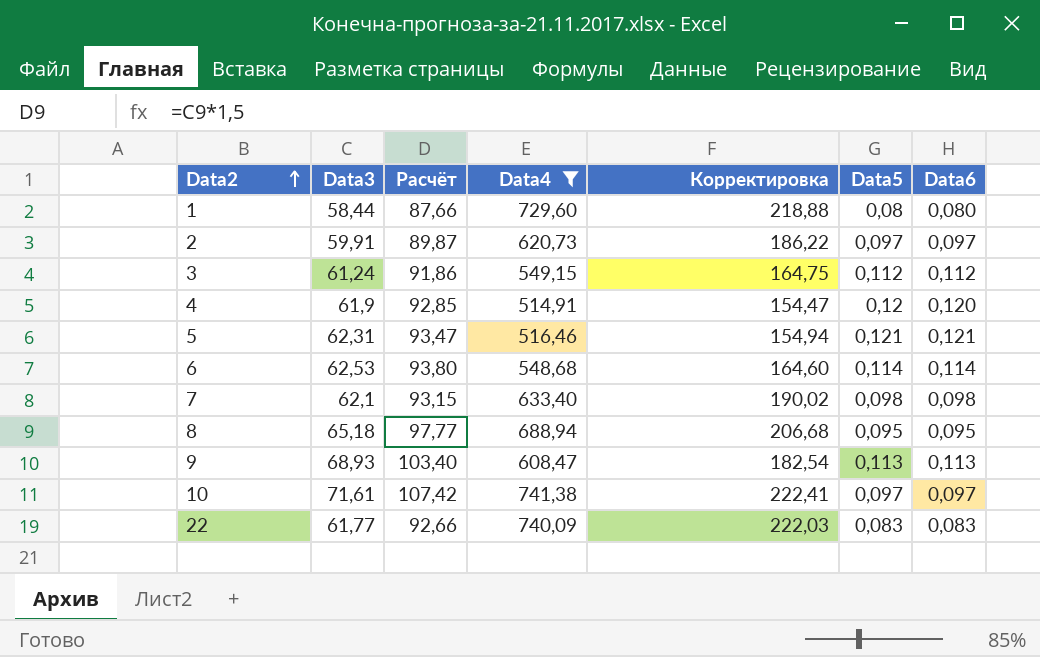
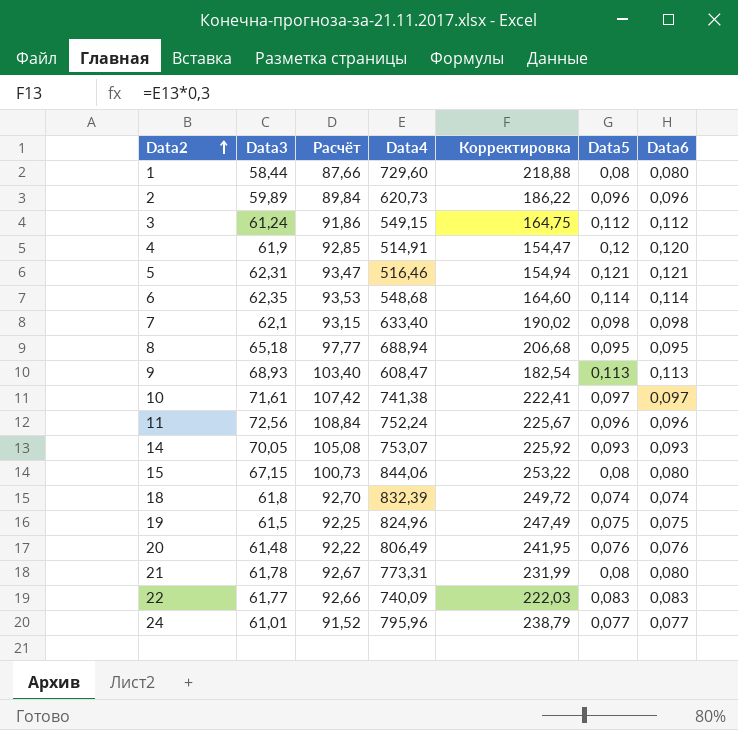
filter: Data4 <= 741,38 -> none
2 | Data3: 59,91 -> 59,89
2 | Расчёт: 89,87 -> 89,84
2 | Data5: 0,097 -> 0,096
2 | Data6: 0,097 -> 0,096
6 | Data3: 62,53 -> 62,35
6 | Расчёт: 93,80 -> 93,53

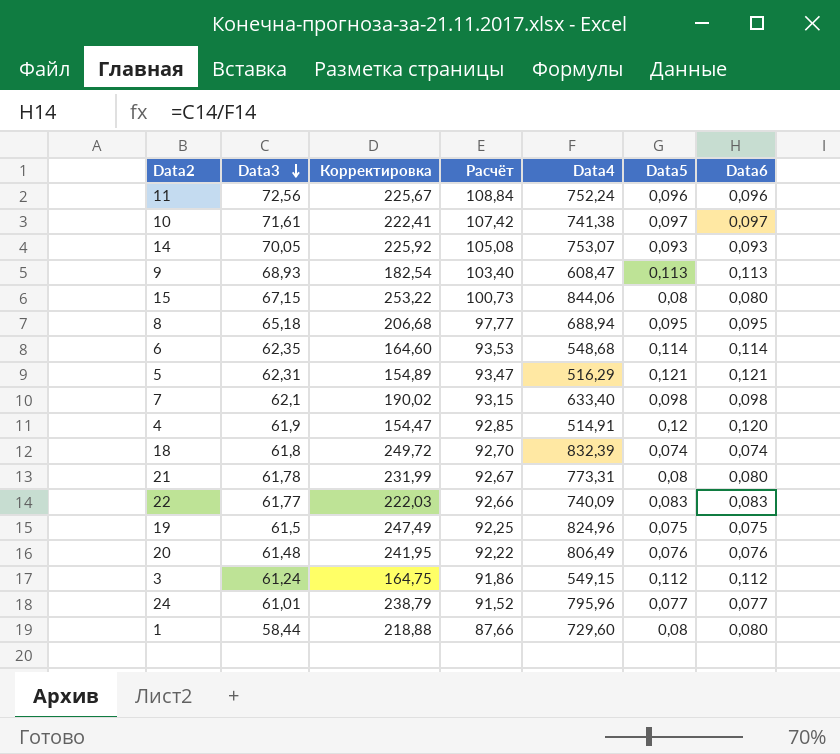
row order: Data2 ascending -> Data3 descending
column Корректировка | position: 5 -> 3
row 2: 59,89 | 89,84 | 620,73 | 186,22 | 0,096 | 0,096 -> none
5 | Корректировка: 154,94 -> 154,89
5 | Data4: 516,46 -> 516,29

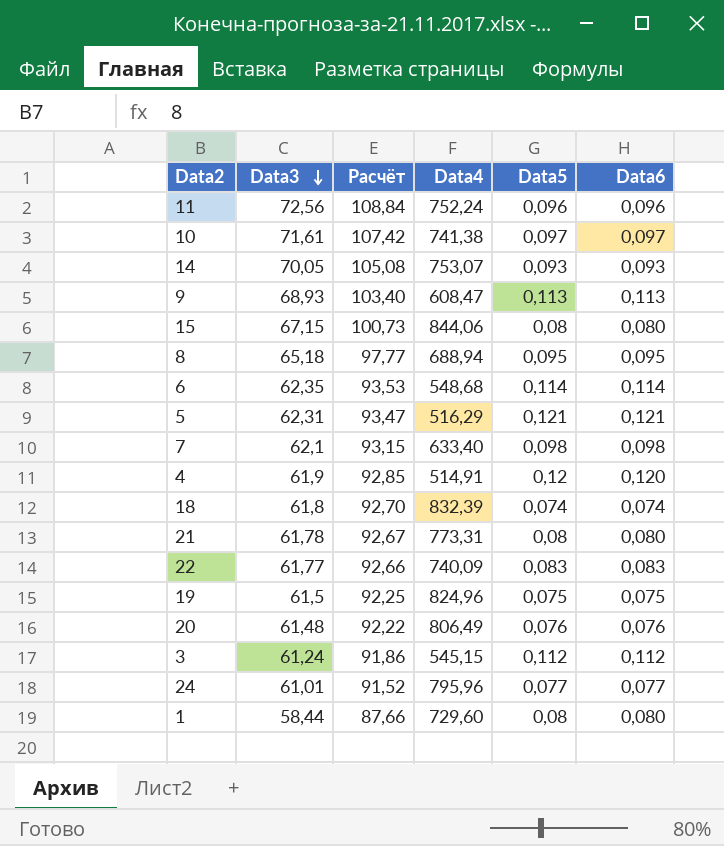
column Корректировка | formula: [Data4] * 0,3 -> none
3 | Data4: 549,15 -> 545,15

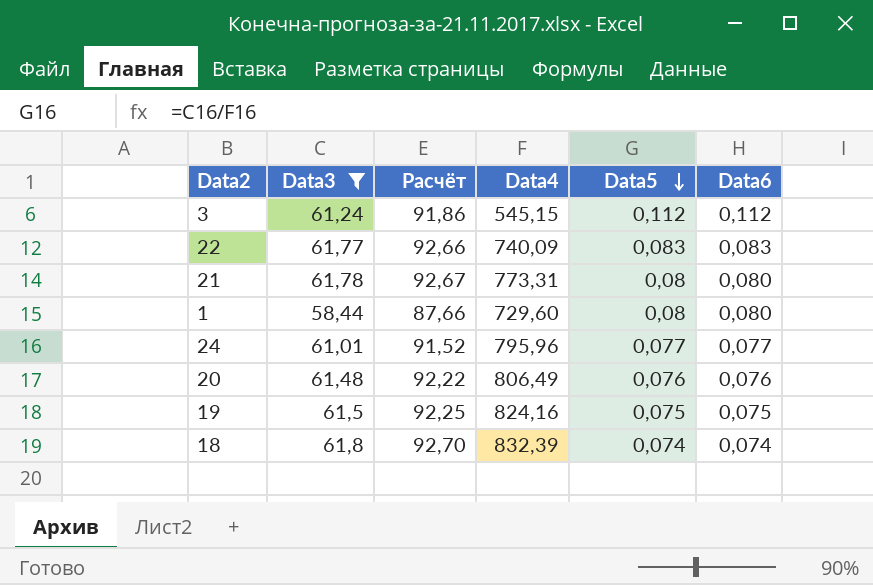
filter: none -> Data3 <= 61,8
row order: Data3 descending -> Data5 descending
19 | Data4: 824,96 -> 824,16

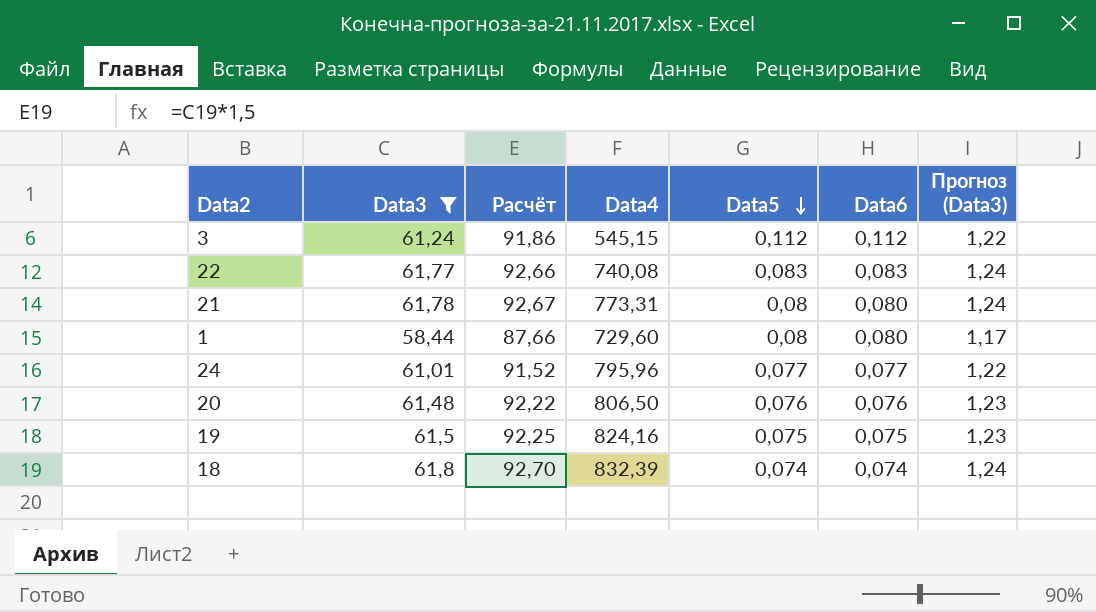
column Прогноз (Data3) | formula: none -> [Data3] * 0,02
22 | Data4: 740,09 -> 740,08
20 | Data4: 806,49 -> 806,50

